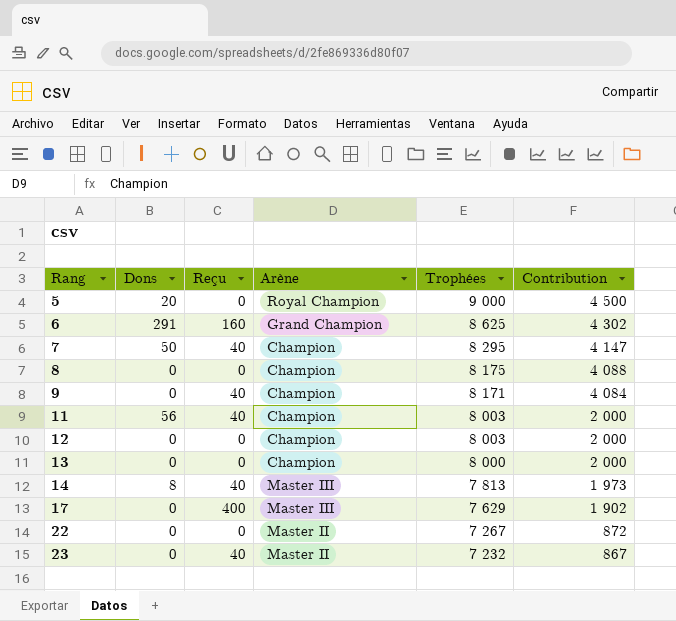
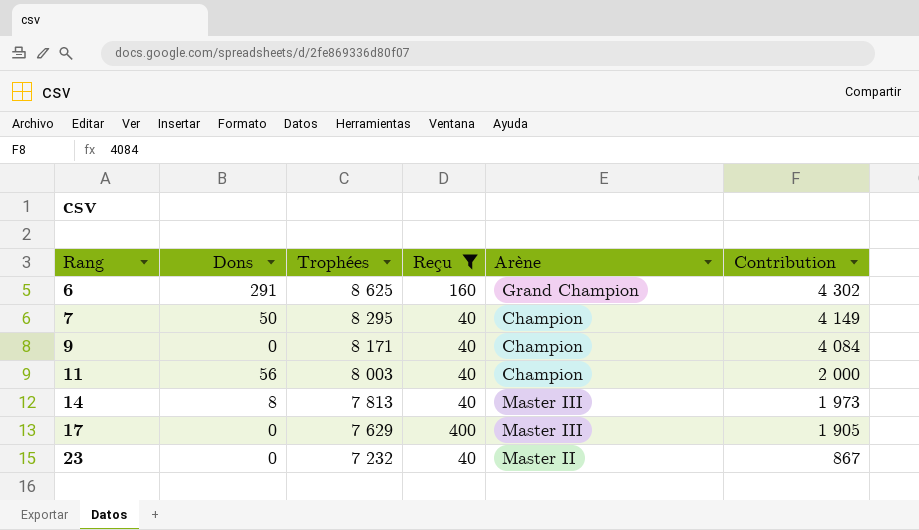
filter: none -> Reçu != 0
column Trophées | position: 5 -> 3
7 | Contribution: 4 147 -> 4 149
17 | Contribution: 1 902 -> 1 905

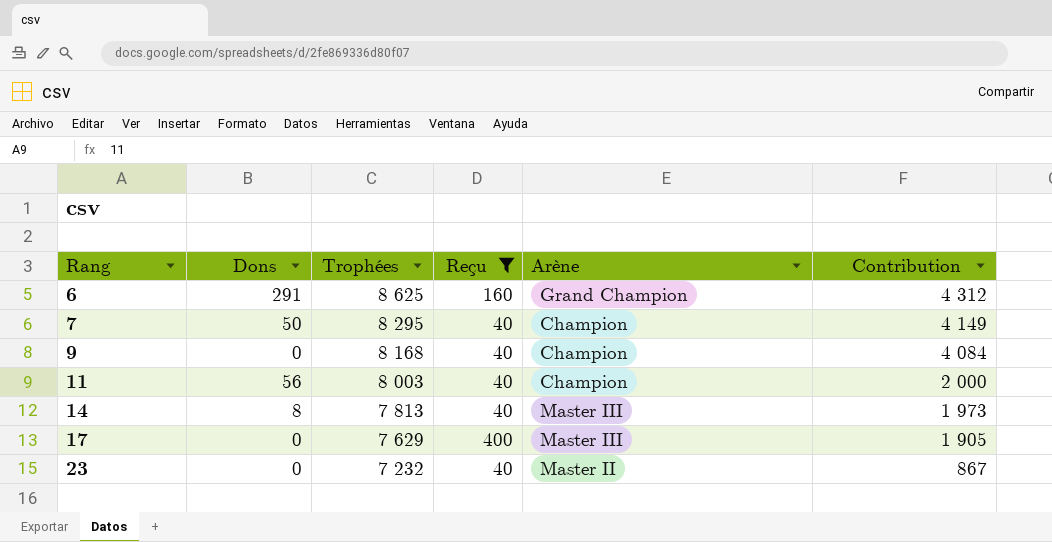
6 | Contribution: 4 302 -> 4 312
9 | Trophées: 8 171 -> 8 168

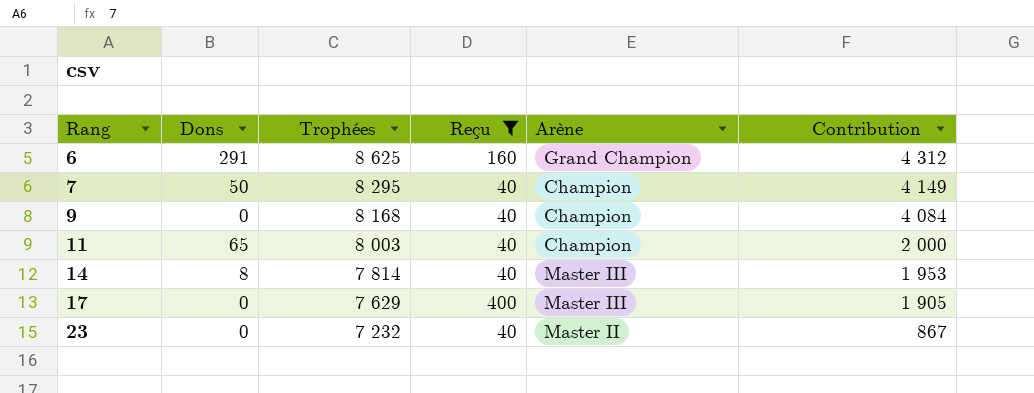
11 | Dons: 56 -> 65
14 | Trophées: 7 813 -> 7 814
14 | Contribution: 1 973 -> 1 953

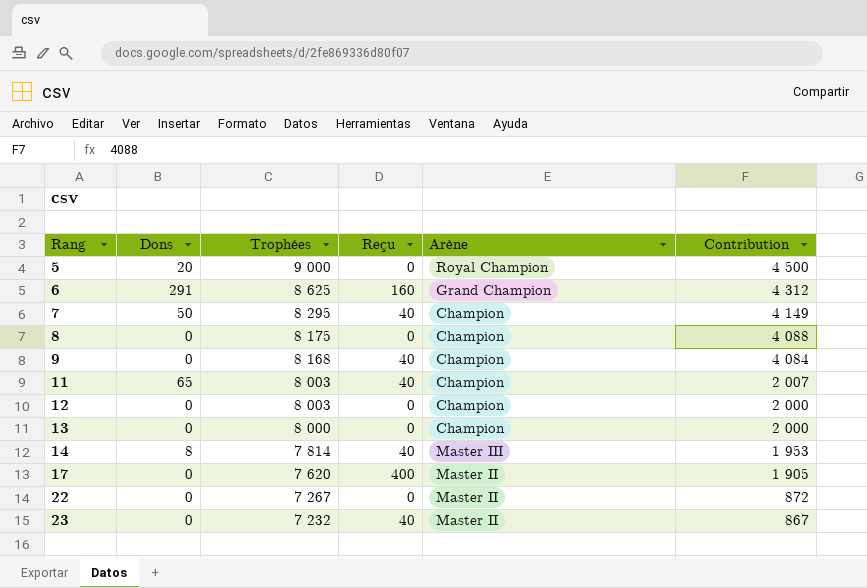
filter: Reçu != 0 -> none
11 | Contribution: 2 000 -> 2 007
17 | Trophées: 7 629 -> 7 620
17 | Arène: Master III -> Master II

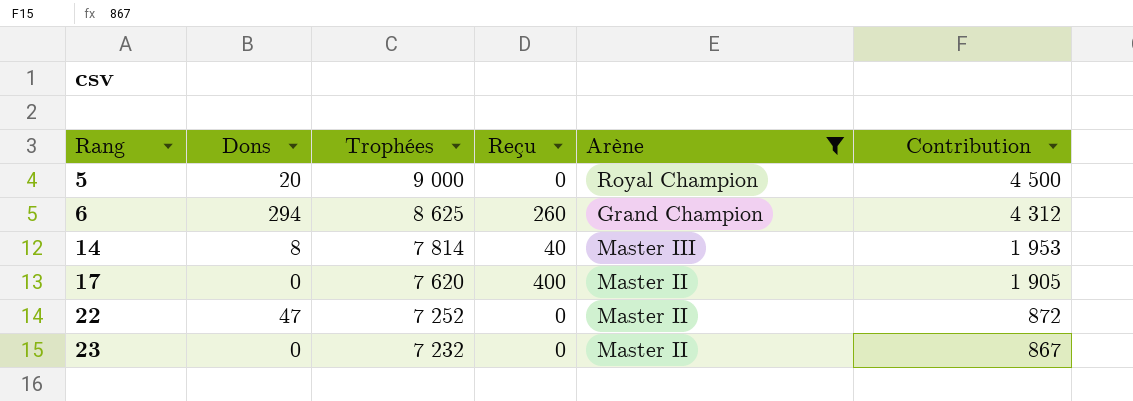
filter: none -> Arène != Champion
6 | Dons: 291 -> 294
6 | Reçu: 160 -> 260
22 | Dons: 0 -> 47
22 | Trophées: 7 267 -> 7 252
23 | Reçu: 40 -> 0

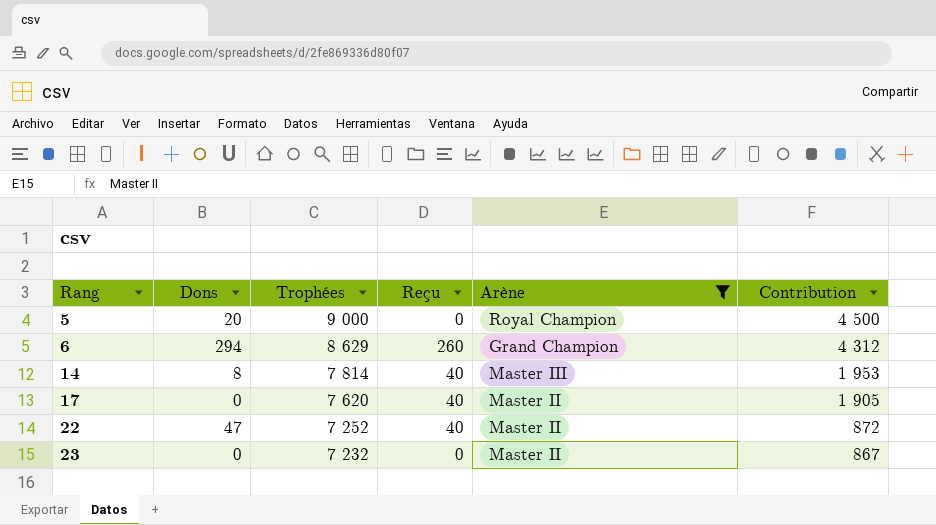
6 | Trophées: 8 625 -> 8 629
17 | Reçu: 400 -> 40
22 | Reçu: 0 -> 40

